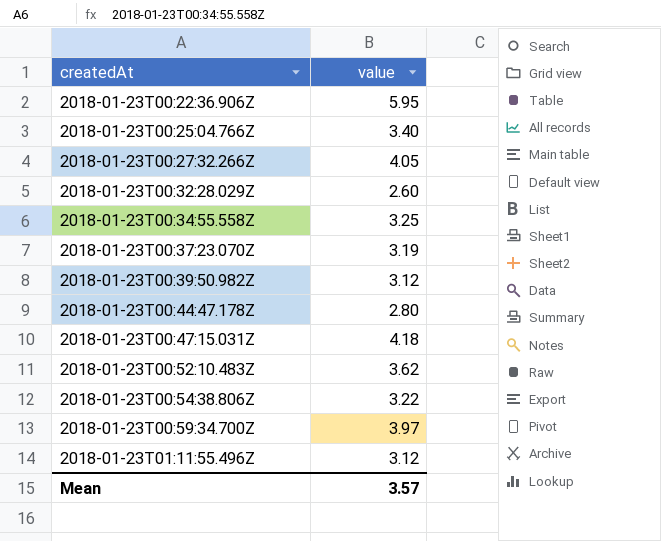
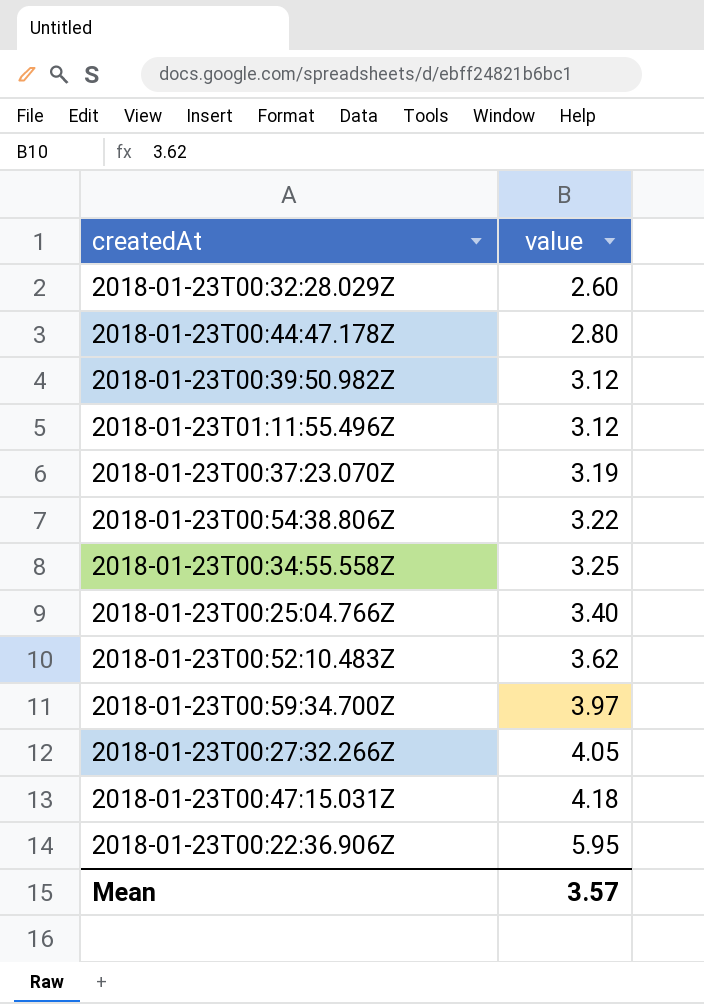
row order: createdAt ascending -> value ascending

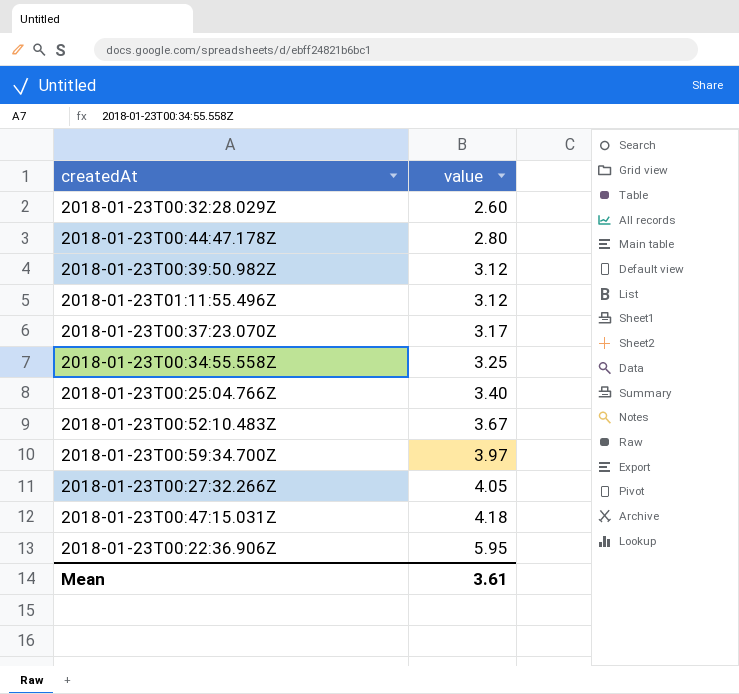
row 2018-01-23T00:54:38.806Z: 3.22 -> none
2018-01-23T00:37:23.070Z | value: 3.19 -> 3.17
2018-01-23T00:52:10.483Z | value: 3.62 -> 3.67
Mean | value: 3.57 -> 3.61

